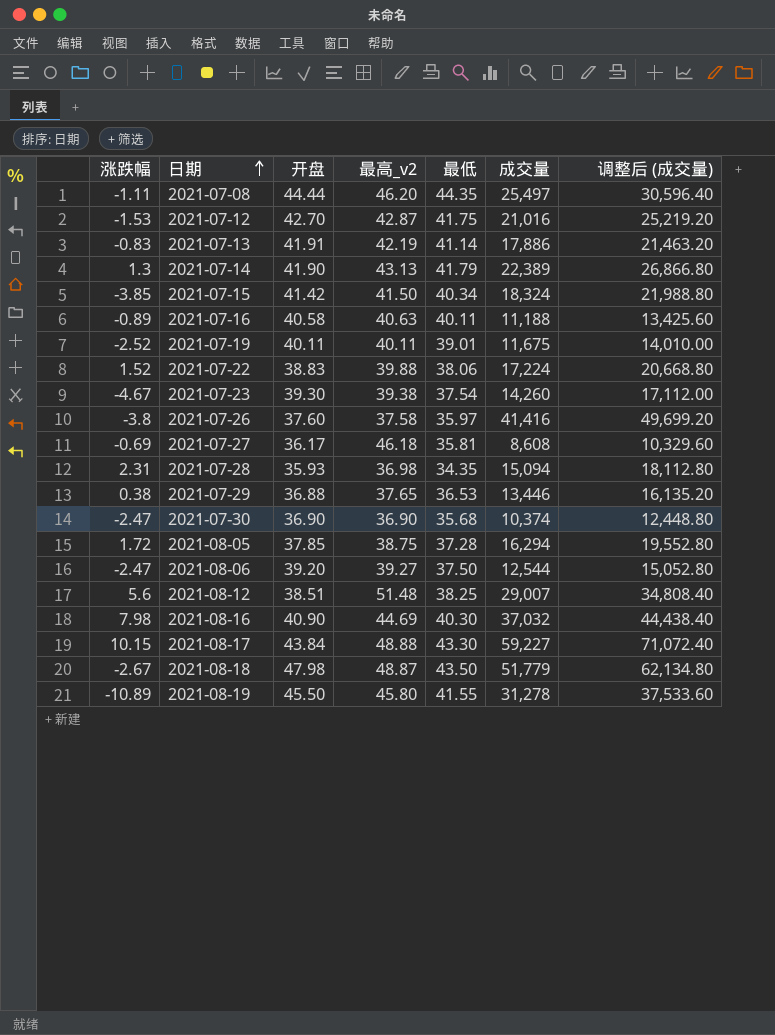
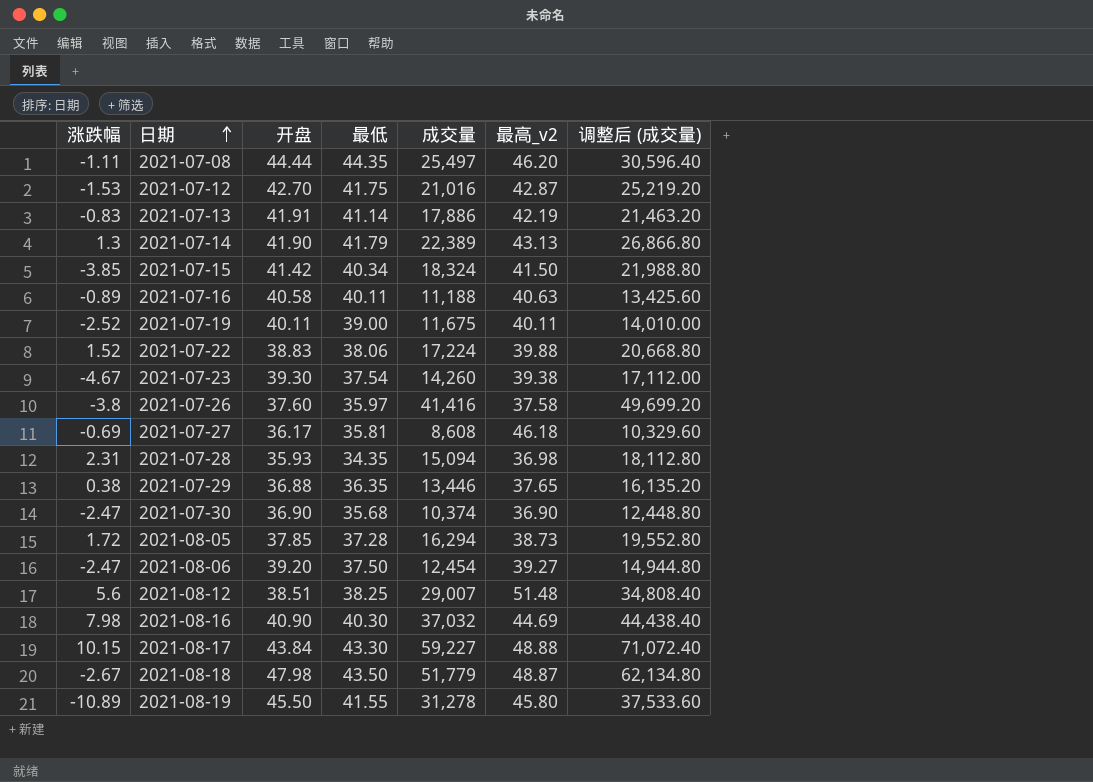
column 最高_v2 | position: 4 -> 6
2021-07-19 | 最低: 39.01 -> 39.00
2021-07-29 | 最低: 36.53 -> 36.35
2021-08-05 | 最高_v2: 38.75 -> 38.73
2021-08-06 | 成交量: 12,544 -> 12,454
2021-08-06 | 调整后 (成交量): 15,052.80 -> 14,944.80

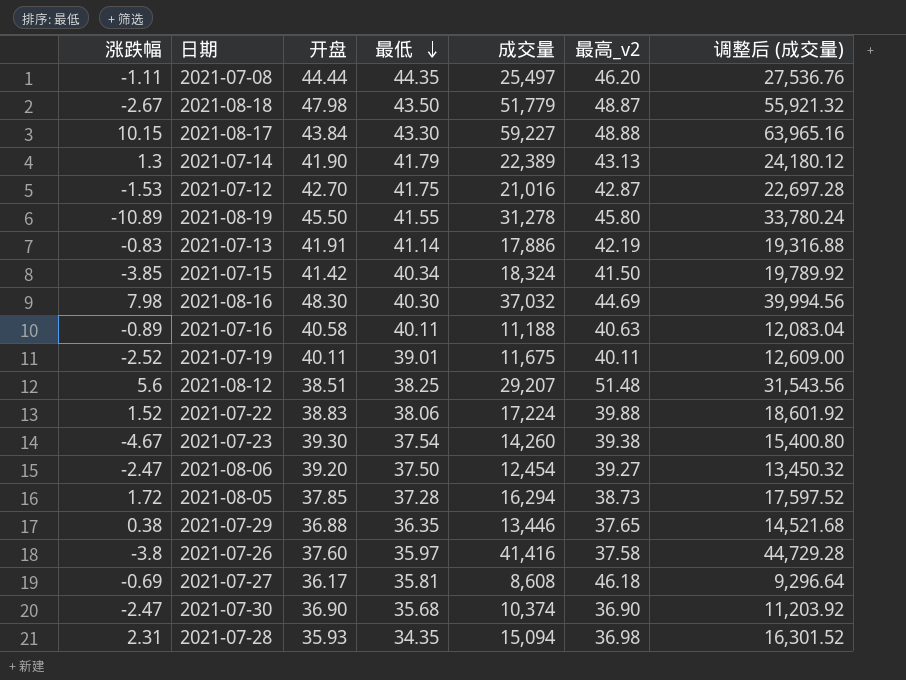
row order: 日期 ascending -> 最低 descending
column 调整后 (成交量) | formula: [成交量] * 1.2 -> [成交量] * 1.08
2021-08-16 | 开盘: 40.90 -> 48.30
2021-07-19 | 最低: 39.00 -> 39.01
2021-08-12 | 成交量: 29,007 -> 29,207

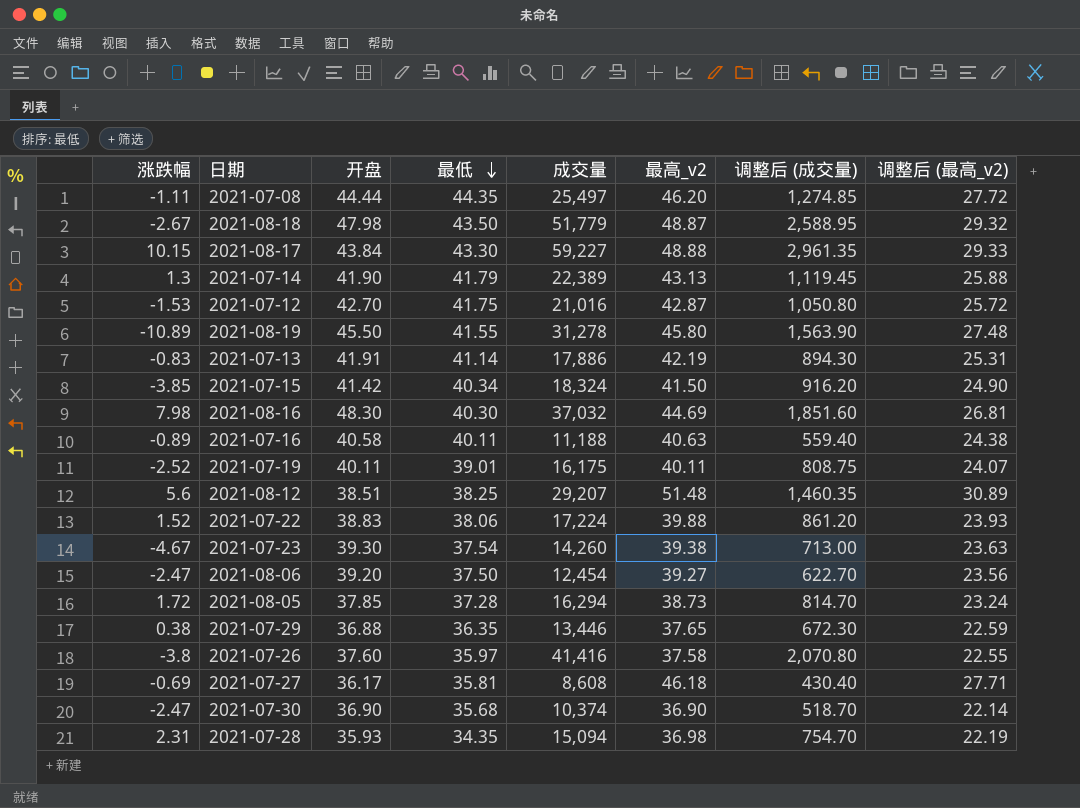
column 调整后 (成交量) | formula: [成交量] * 1.08 -> [成交量] * 0.05
column 调整后 (最高_v2) | formula: none -> [最高_v2] * 0.6
2021-07-19 | 成交量: 11,675 -> 16,175

